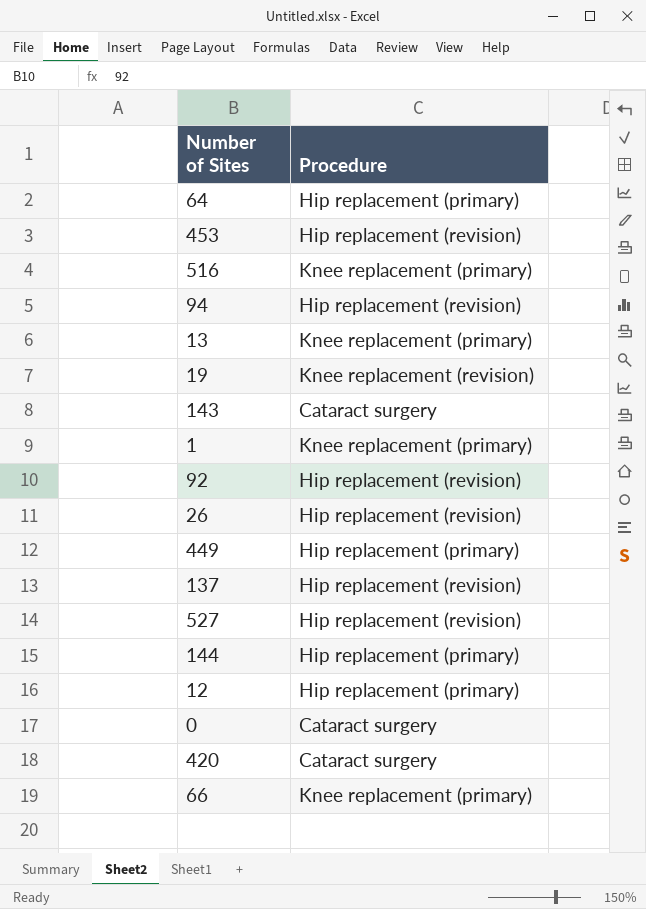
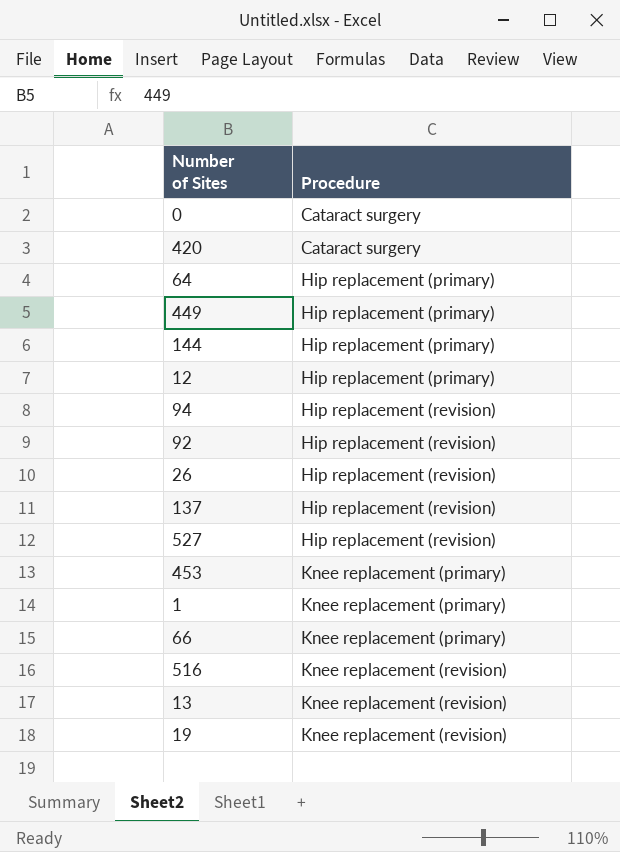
row order: none -> Procedure ascending
row 143: Cataract surgery -> none
453 | Procedure: Hip replacement (revision) -> Knee replacement (primary)
516 | Procedure: Knee replacement (primary) -> Knee replacement (revision)
13 | Procedure: Knee replacement (primary) -> Knee replacement (revision)

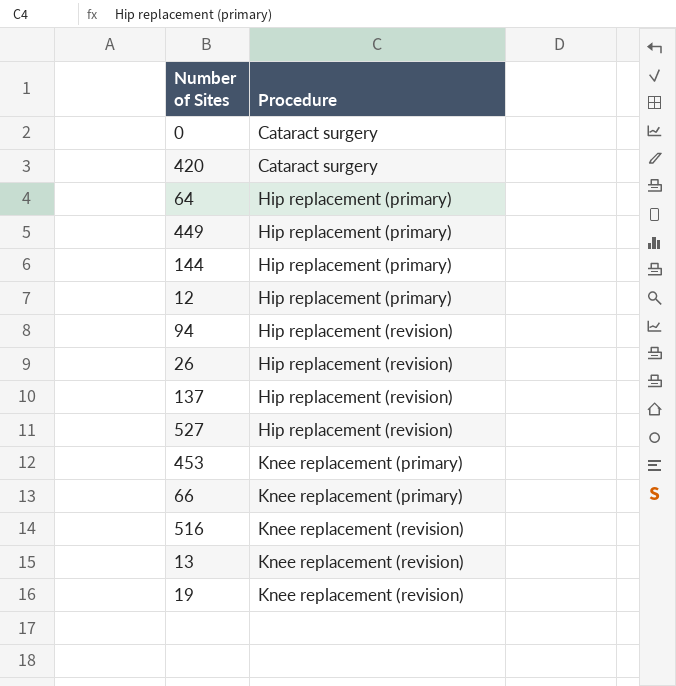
row 92: Hip replacement (revision) -> none
row 1: Knee replacement (primary) -> none

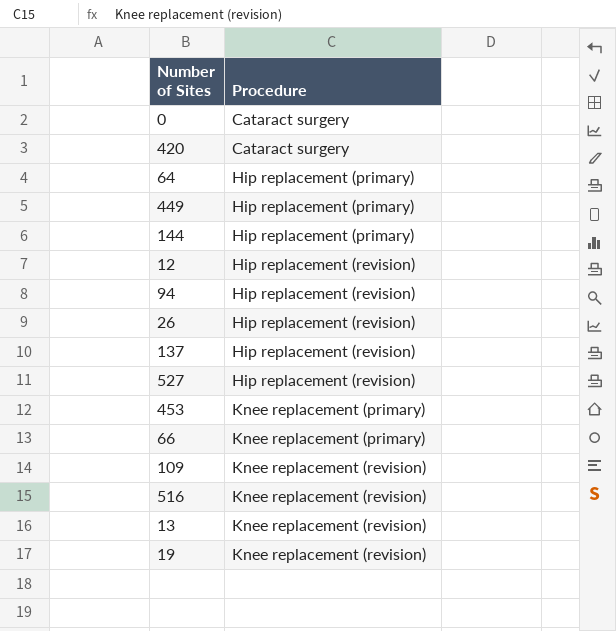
12 | Procedure: Hip replacement (primary) -> Hip replacement (revision)
row 109: none -> Knee replacement (revision)

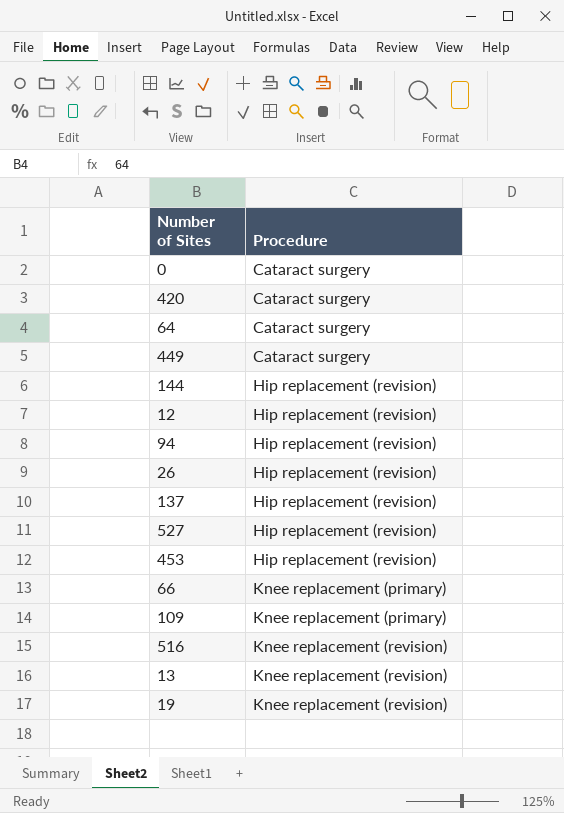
64 | Procedure: Hip replacement (primary) -> Cataract surgery
449 | Procedure: Hip replacement (primary) -> Cataract surgery
144 | Procedure: Hip replacement (primary) -> Hip replacement (revision)
453 | Procedure: Knee replacement (primary) -> Hip replacement (revision)
109 | Procedure: Knee replacement (revision) -> Knee replacement (primary)

